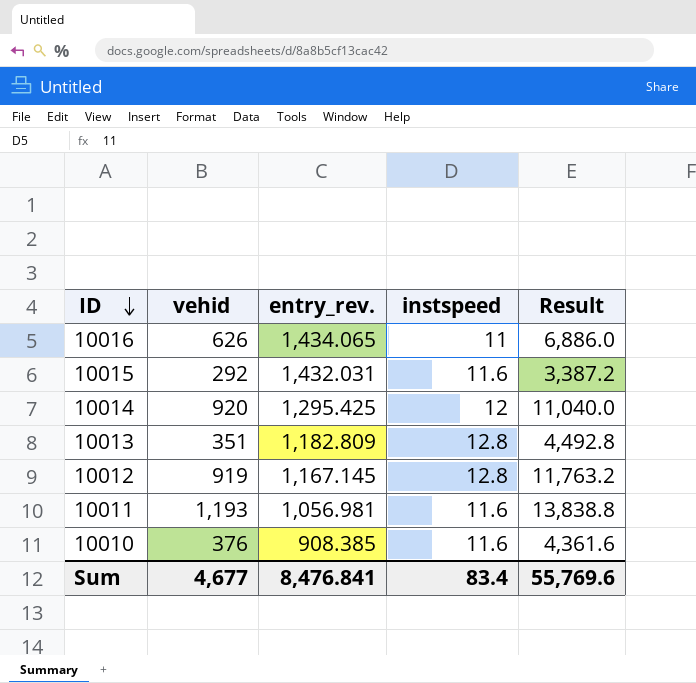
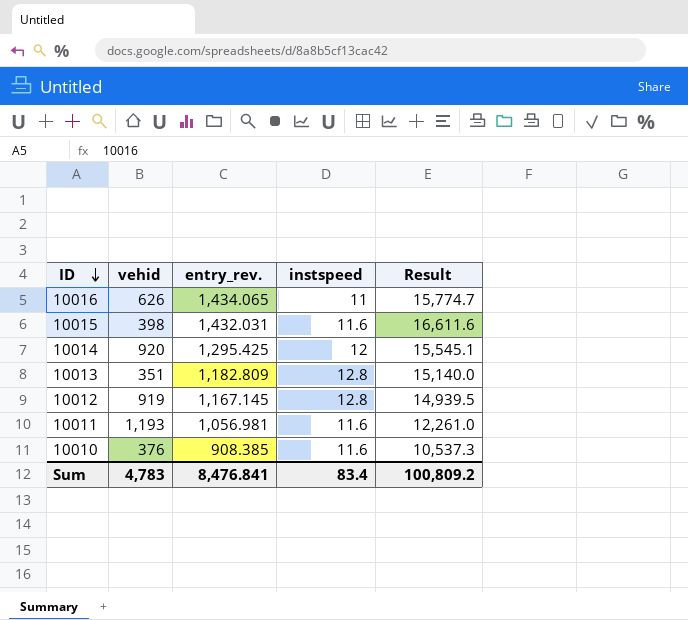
column Result | formula: [vehid] * [instspeed] -> [entry_rev.] * [instspeed]
10015 | vehid: 292 -> 398
Sum | vehid: 4,677 -> 4,783
Sum | Result: 55,769.6 -> 100,809.2

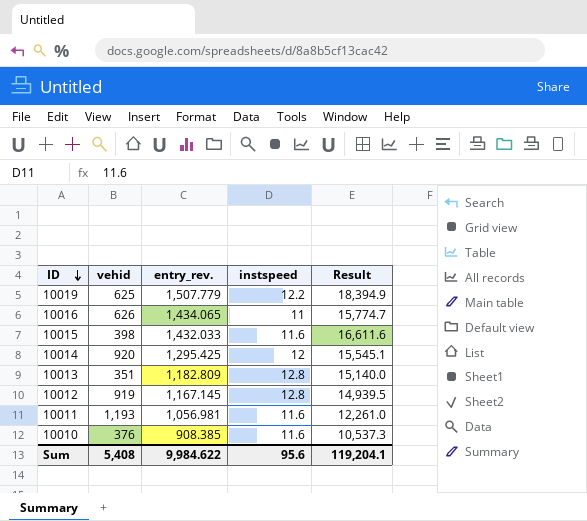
row 10019: none -> 625 | 1,507.779 | 12.2 | 18,394.9
10015 | entry_rev.: 1,432.031 -> 1,432.033
Sum | vehid: 4,783 -> 5,408
Sum | entry_rev.: 8,476.841 -> 9,984.622
Sum | instspeed: 83.4 -> 95.6
Sum | Result: 100,809.2 -> 119,204.1

